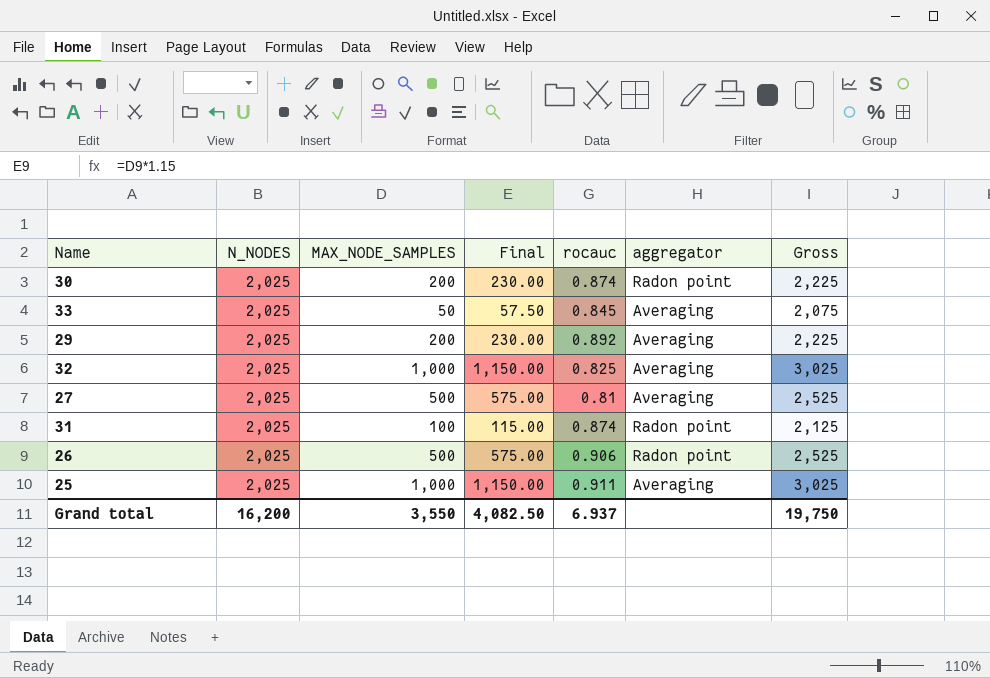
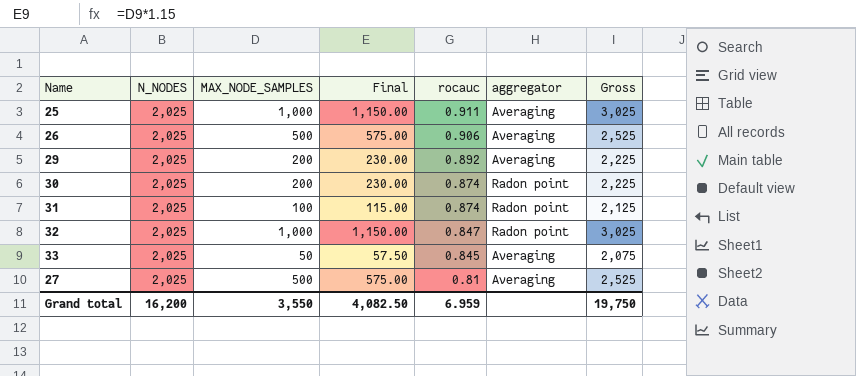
row order: none -> rocauc descending
26 | aggregator: Radon point -> Averaging
32 | rocauc: 0.825 -> 0.847
32 | aggregator: Averaging -> Radon point
Grand total | rocauc: 6.937 -> 6.959

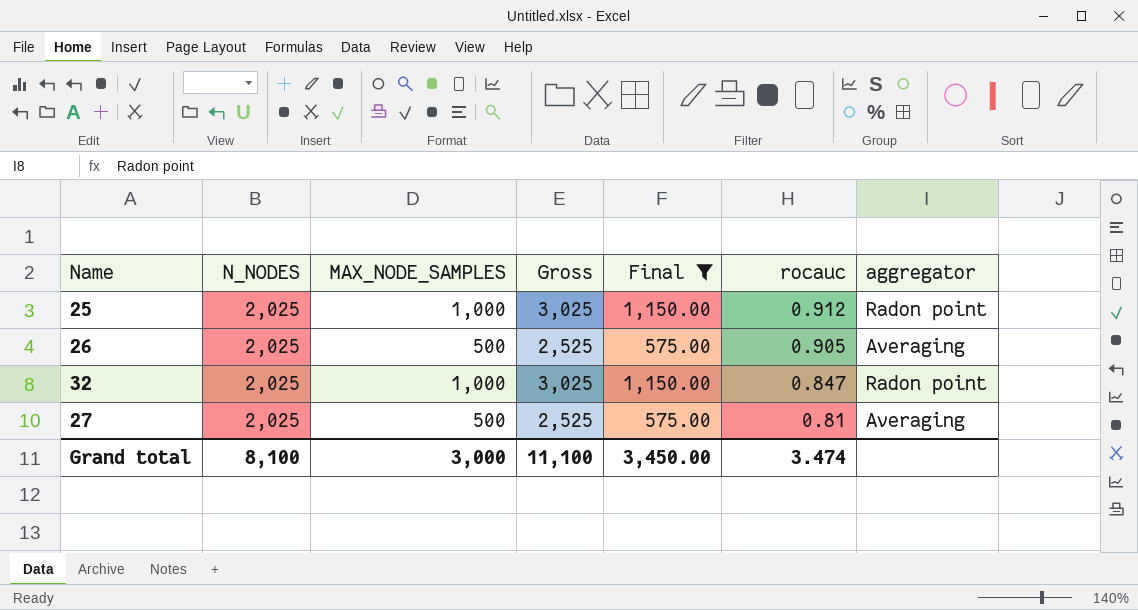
filter: none -> Final >= 575.00
column Gross | position: 7 -> 4
25 | rocauc: 0.911 -> 0.912
25 | aggregator: Averaging -> Radon point
26 | rocauc: 0.906 -> 0.905
Grand total | N_NODES: 16,200 -> 8,100
Grand total | MAX_NODE_SAMPLES: 3,550 -> 3,000
Grand total | Gross: 19,750 -> 11,100
Grand total | Final: 4,082.50 -> 3,450.00
Grand total | rocauc: 6.959 -> 3.474

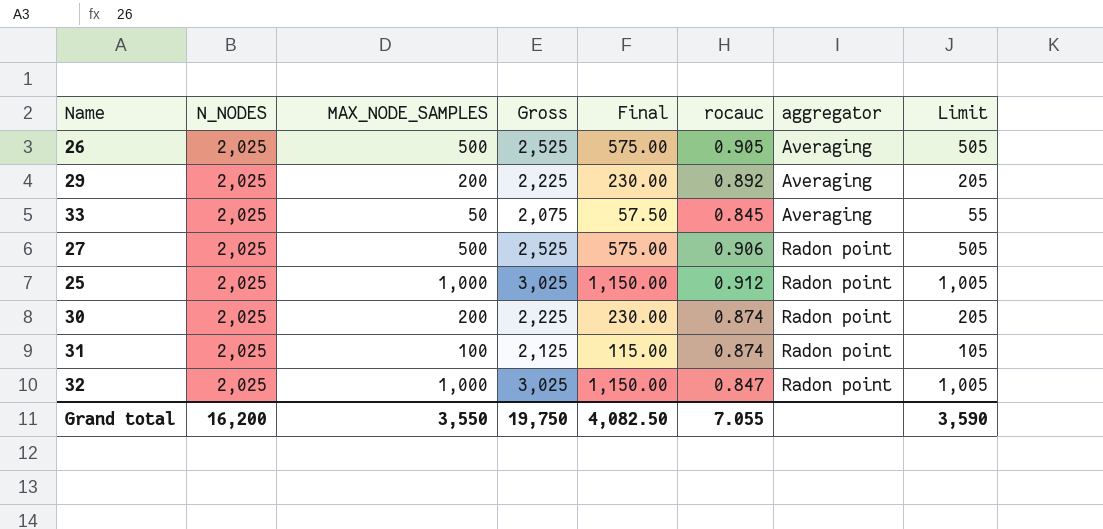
filter: Final >= 575.00 -> none
row order: rocauc descending -> aggregator ascending
column Limit | formula: none -> [MAX_NODE_SAMPLES] + 5
27 | rocauc: 0.81 -> 0.906
27 | aggregator: Averaging -> Radon point
Grand total | N_NODES: 8,100 -> 16,200
Grand total | MAX_NODE_SAMPLES: 3,000 -> 3,550
Grand total | Gross: 11,100 -> 19,750
Grand total | Final: 3,450.00 -> 4,082.50
Grand total | rocauc: 3.474 -> 7.055

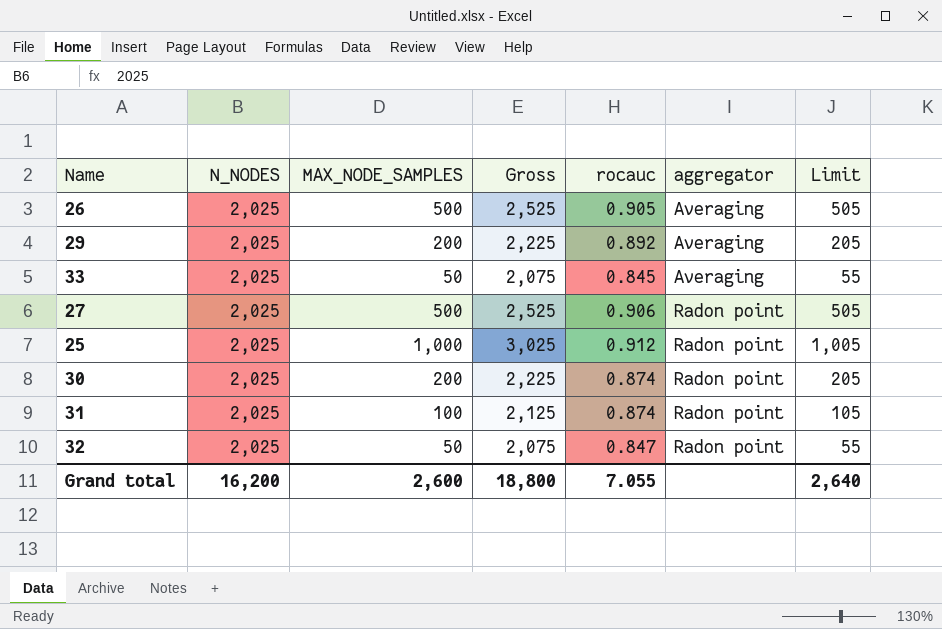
column Final | formula: [MAX_NODE_SAMPLES] * 1.15 -> none
32 | MAX_NODE_SAMPLES: 1,000 -> 50
32 | Gross: 3,025 -> 2,075
32 | Limit: 1,005 -> 55
Grand total | MAX_NODE_SAMPLES: 3,550 -> 2,600
Grand total | Gross: 19,750 -> 18,800
Grand total | Limit: 3,590 -> 2,640

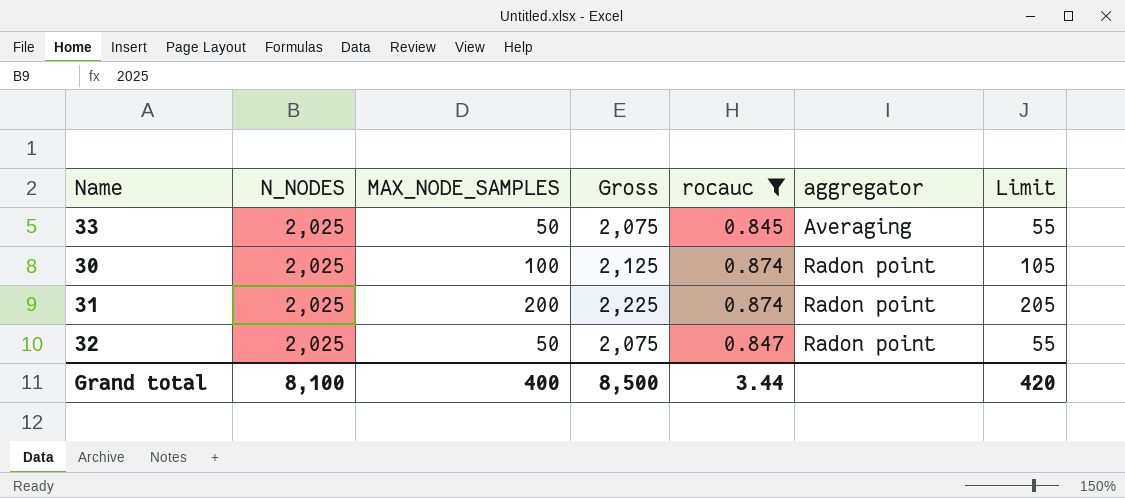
filter: none -> rocauc <= 0.874
30 | MAX_NODE_SAMPLES: 200 -> 100
30 | Gross: 2,225 -> 2,125
30 | Limit: 205 -> 105
31 | MAX_NODE_SAMPLES: 100 -> 200
31 | Gross: 2,125 -> 2,225
31 | Limit: 105 -> 205
Grand total | N_NODES: 16,200 -> 8,100
Grand total | MAX_NODE_SAMPLES: 2,600 -> 400
Grand total | Gross: 18,800 -> 8,500
Grand total | rocauc: 7.055 -> 3.44
Grand total | Limit: 2,640 -> 420

